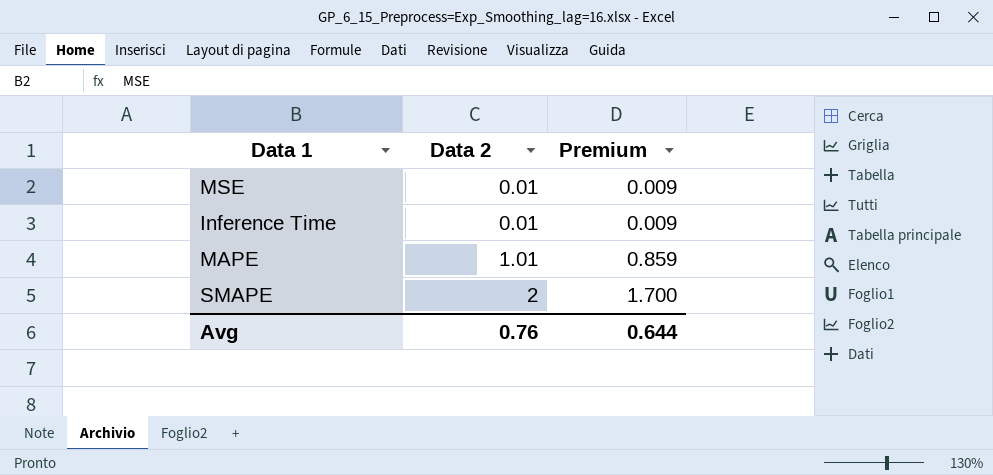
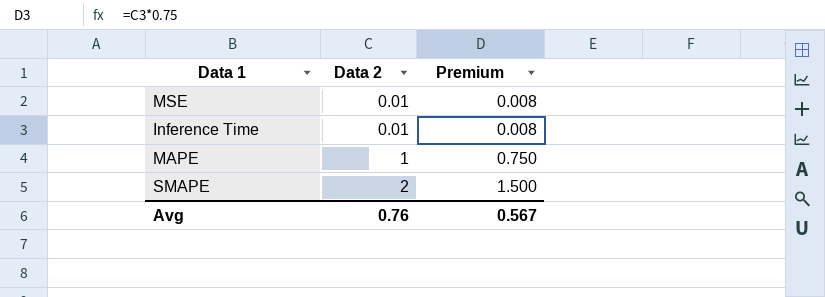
column Premium | formula: [Data 2] * 0.85 -> [Data 2] * 0.75
MAPE | Data 2: 1.01 -> 1
Avg | Premium: 0.644 -> 0.567

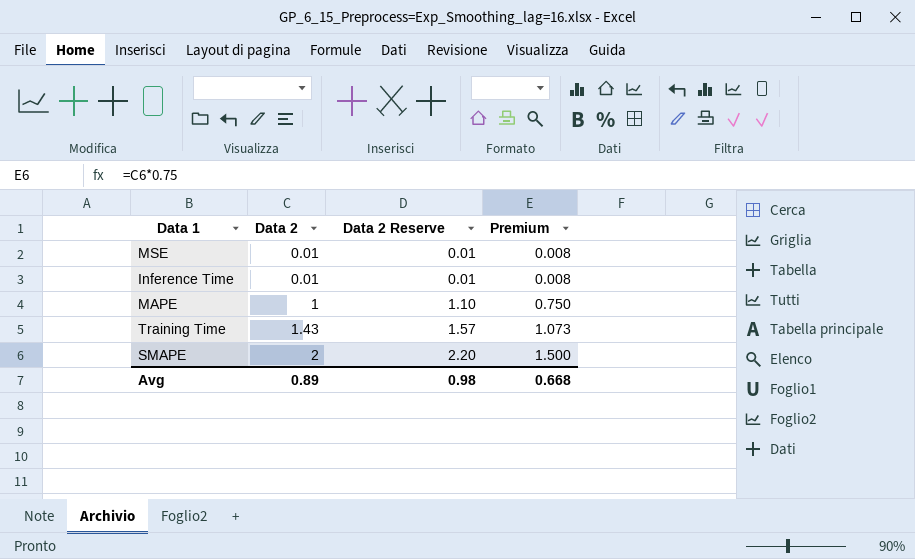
column Data 2 Reserve | formula: none -> [Data 2] * 1.1
row Training Time: none -> 1.43 | 1.57 | 1.073
Avg | Data 2: 0.76 -> 0.89
Avg | Premium: 0.567 -> 0.668

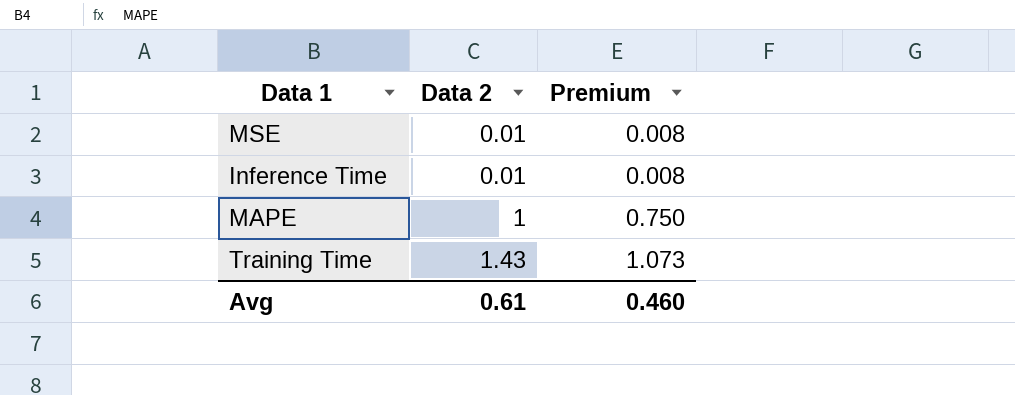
column Data 2 Reserve | formula: [Data 2] * 1.1 -> none
row SMAPE: 2 | 2.20 | 1.500 -> none
Avg | Data 2: 0.89 -> 0.61
Avg | Premium: 0.668 -> 0.460

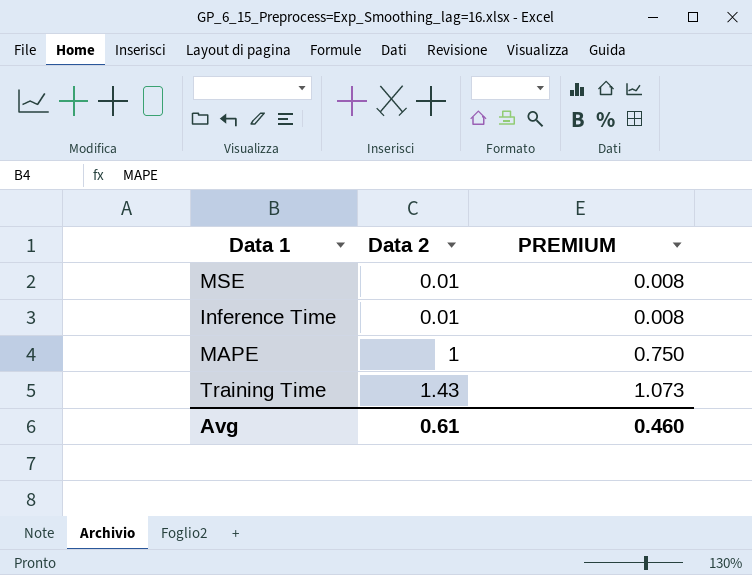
column name: Premium -> PREMIUM

